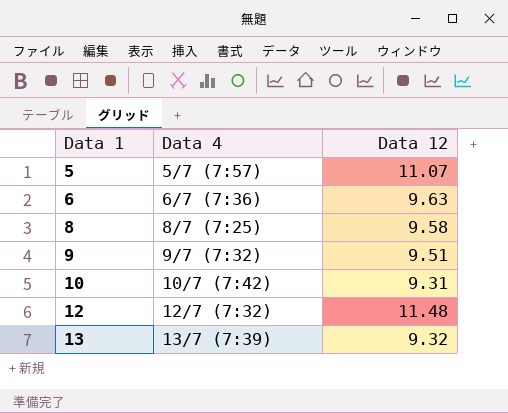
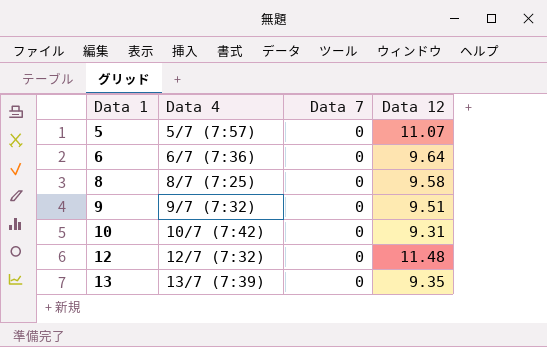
column Data 7 | position: none -> 3
6 | Data 12: 9.63 -> 9.64
13 | Data 12: 9.32 -> 9.35

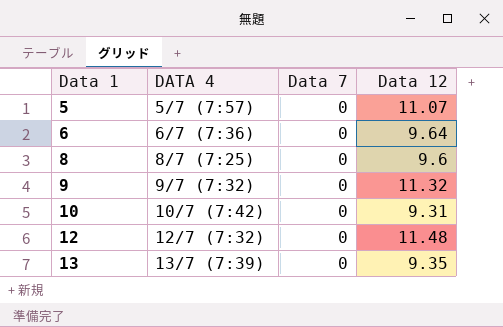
column name: Data 4 -> DATA 4
8 | Data 12: 9.58 -> 9.6
9 | Data 12: 9.51 -> 11.32

